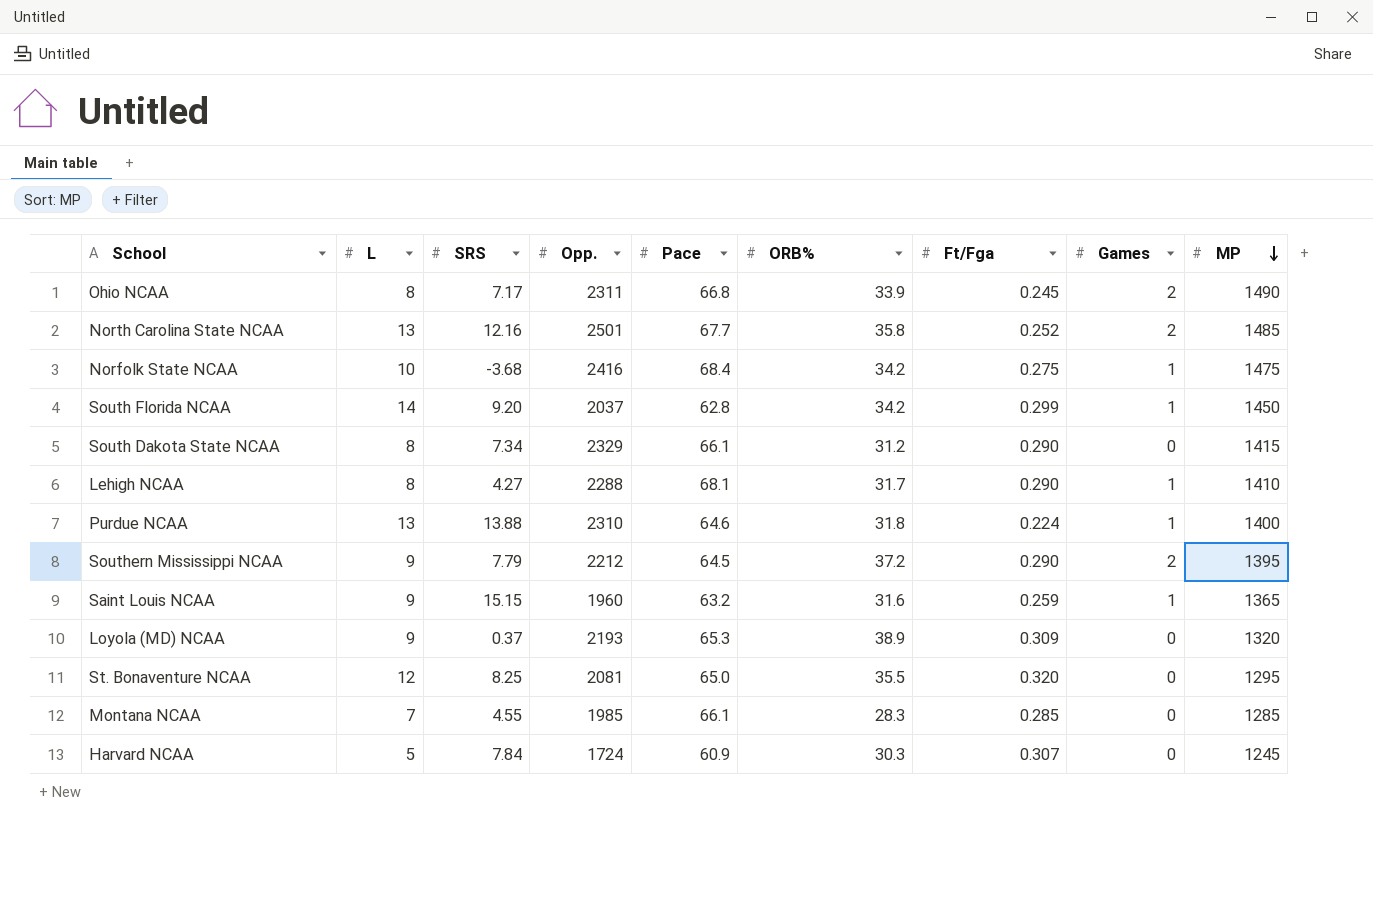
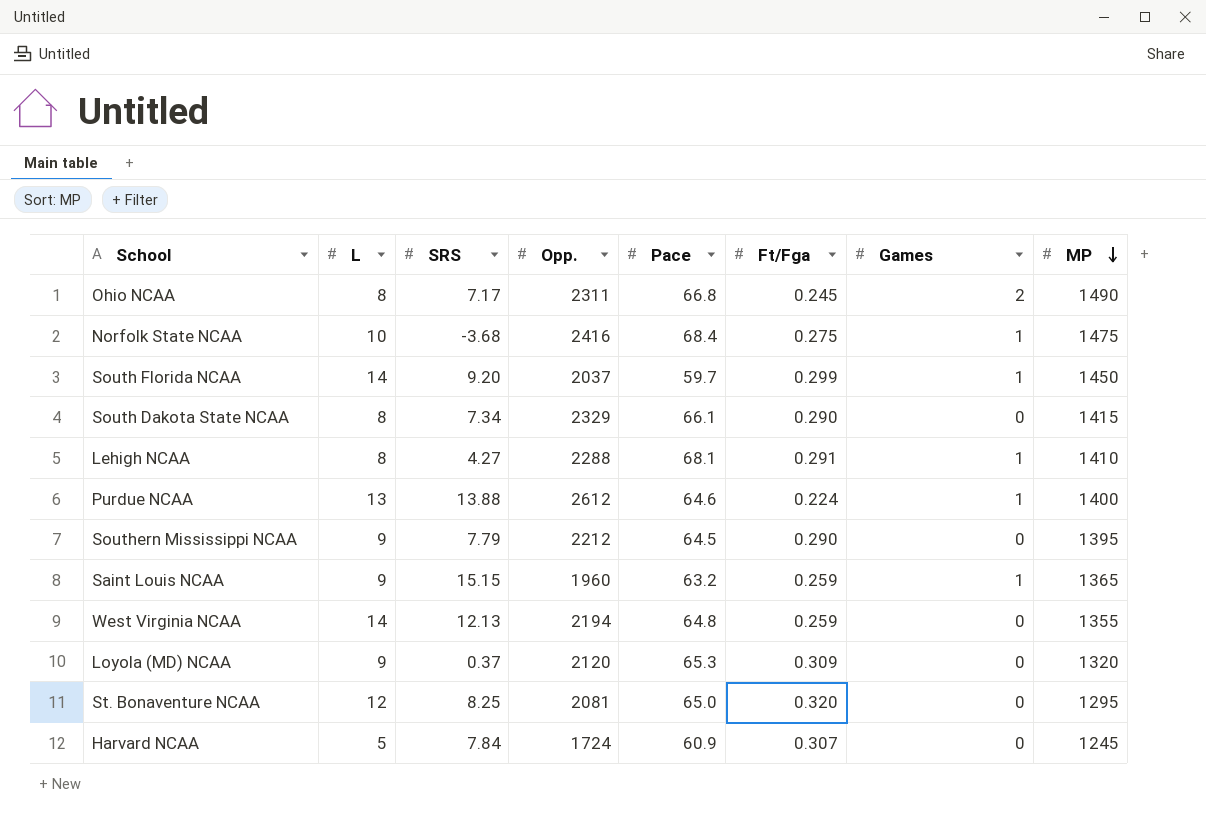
column ORB% | position: 6 -> none
row North Carolina State NCAA: 13 | 12.16 | 2501 | 67.7 | 35.8 | 0.252 | 2 | 1485 -> none
row Montana NCAA: 7 | 4.55 | 1985 | 66.1 | 28.3 | 0.285 | 0 | 1285 -> none
South Florida NCAA | Pace: 62.8 -> 59.7
Lehigh NCAA | Ft/Fga: 0.290 -> 0.291
Purdue NCAA | Opp.: 2310 -> 2612
Southern Mississippi NCAA | Games: 2 -> 0
row West Virginia NCAA: none -> 14 | 12.13 | 2194 | 64.8 | 0.259 | 0 | 1355
Loyola (MD) NCAA | Opp.: 2193 -> 2120

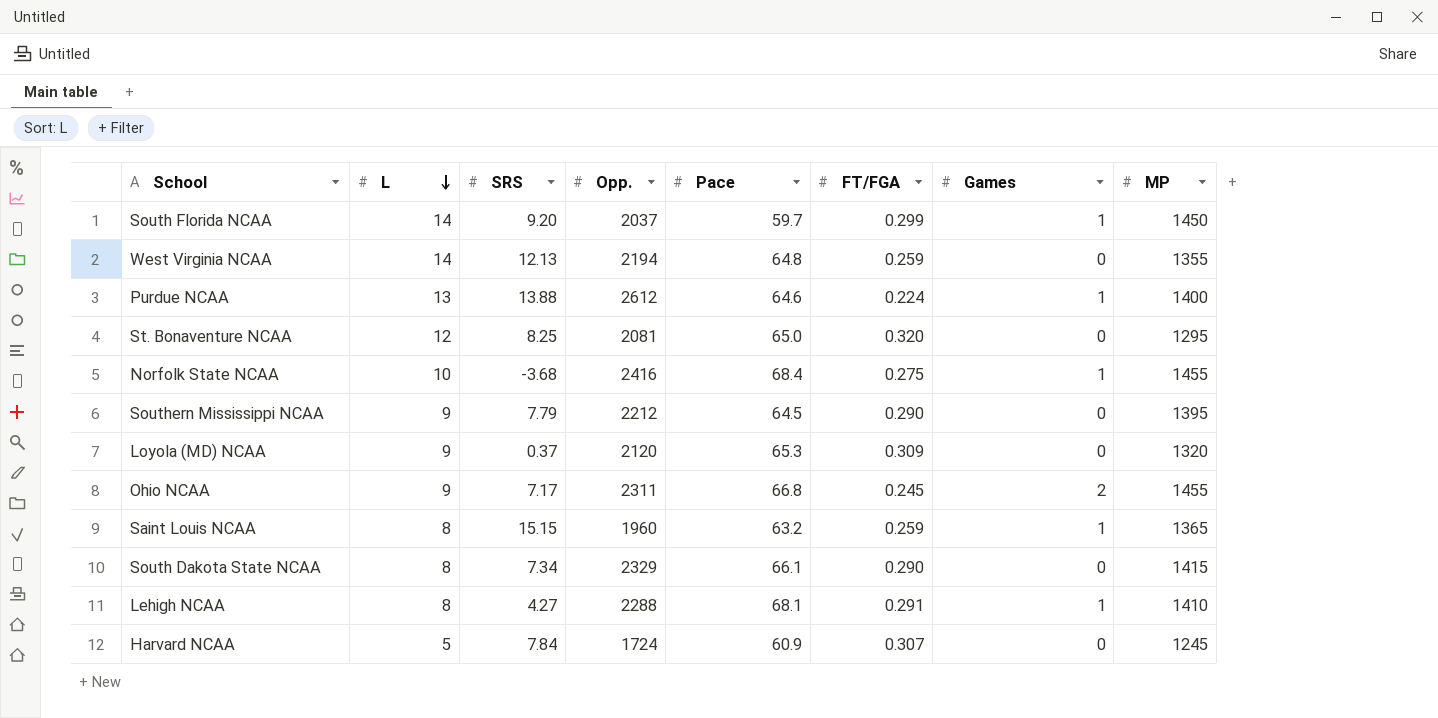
row order: MP descending -> L descending
column name: Ft/Fga -> FT/FGA
Norfolk State NCAA | MP: 1475 -> 1455
Ohio NCAA | L: 8 -> 9
Ohio NCAA | MP: 1490 -> 1455
Saint Louis NCAA | L: 9 -> 8

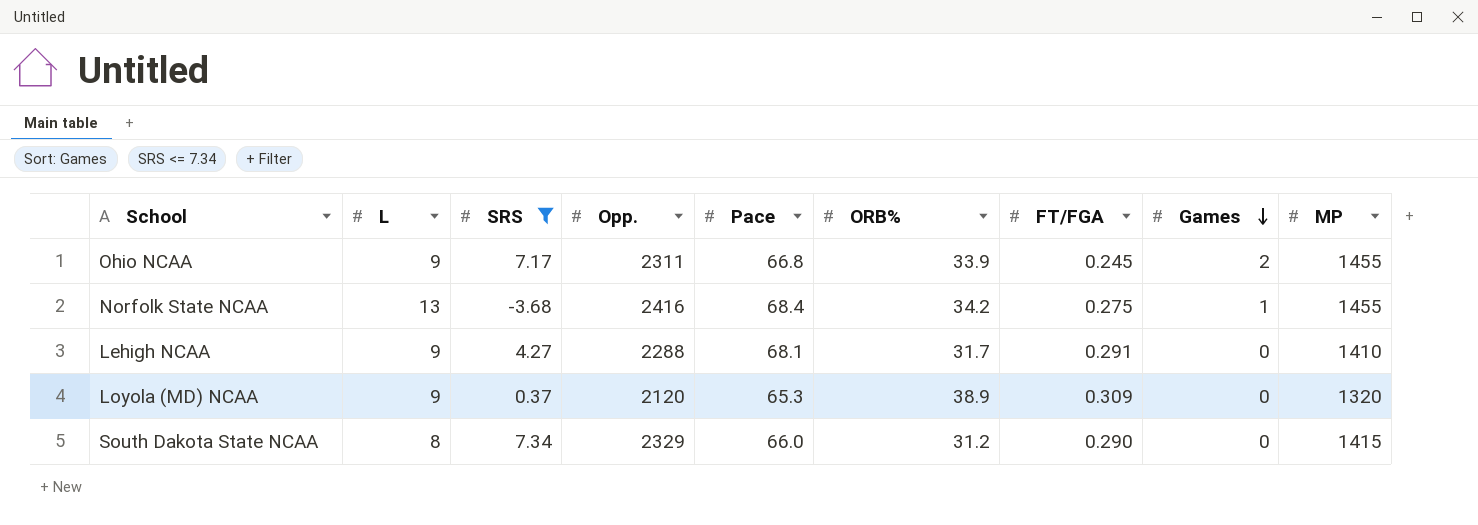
filter: none -> SRS <= 7.34
row order: L descending -> Games descending
column ORB% | position: none -> 6
Norfolk State NCAA | L: 10 -> 13
Lehigh NCAA | L: 8 -> 9
Lehigh NCAA | Games: 1 -> 0
South Dakota State NCAA | Pace: 66.1 -> 66.0

